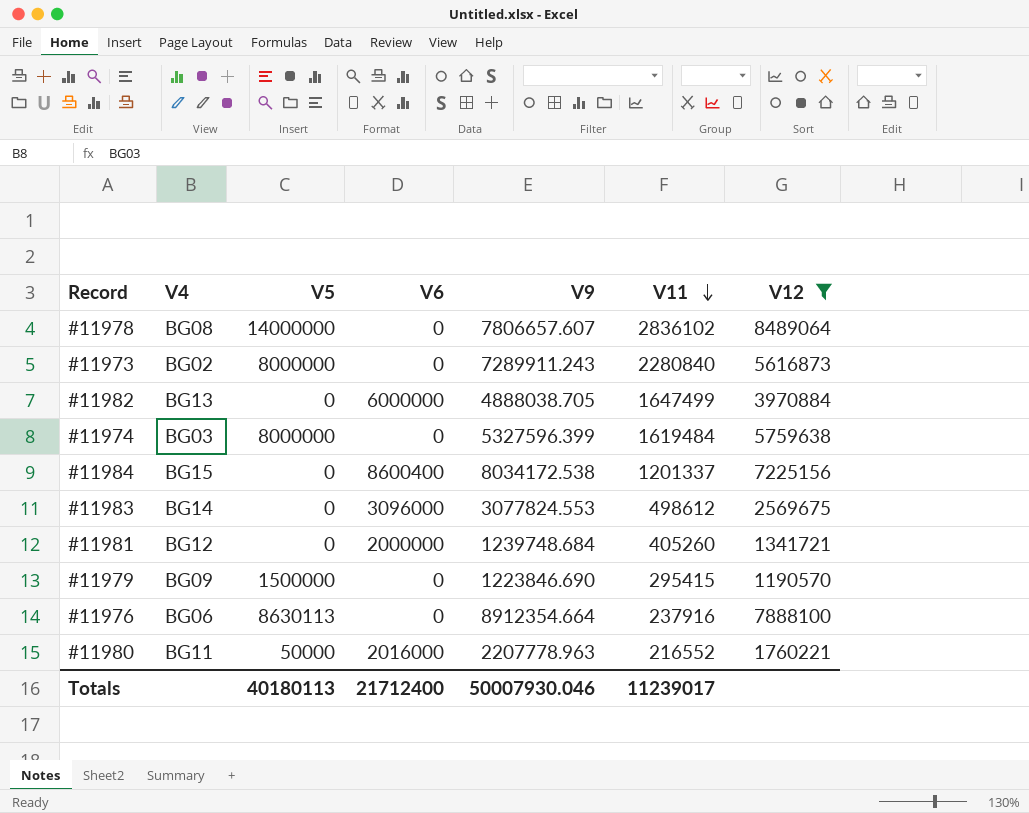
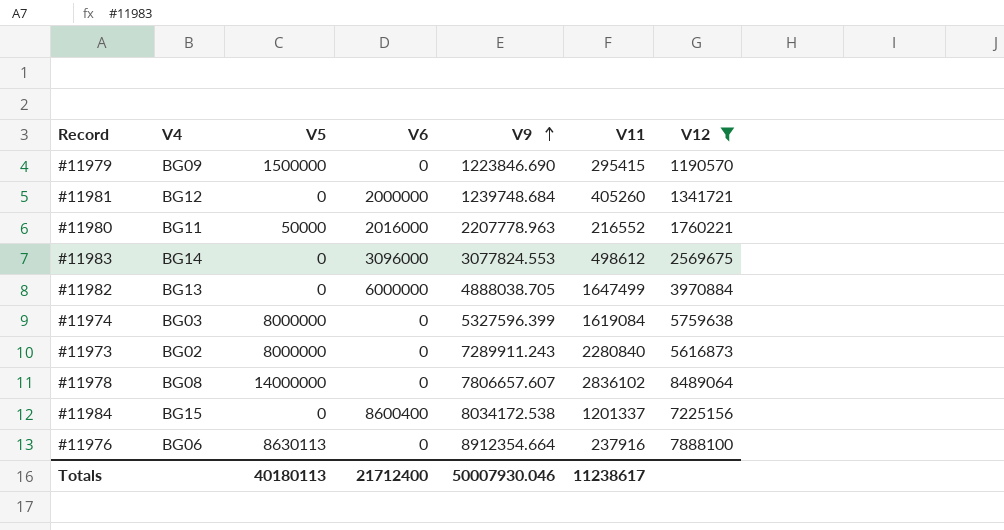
row order: V11 descending -> V9 ascending
#11974 | V11: 1619484 -> 1619084
Totals | V11: 11239017 -> 11238617

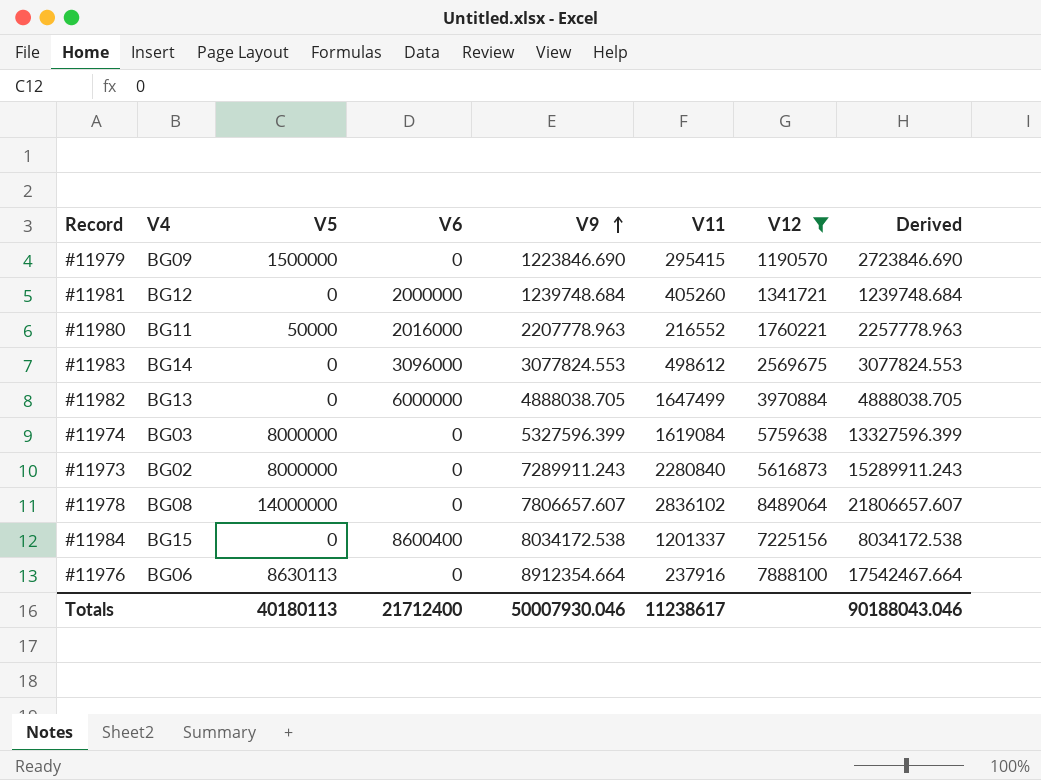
column Derived | formula: none -> [V5] + [V9]

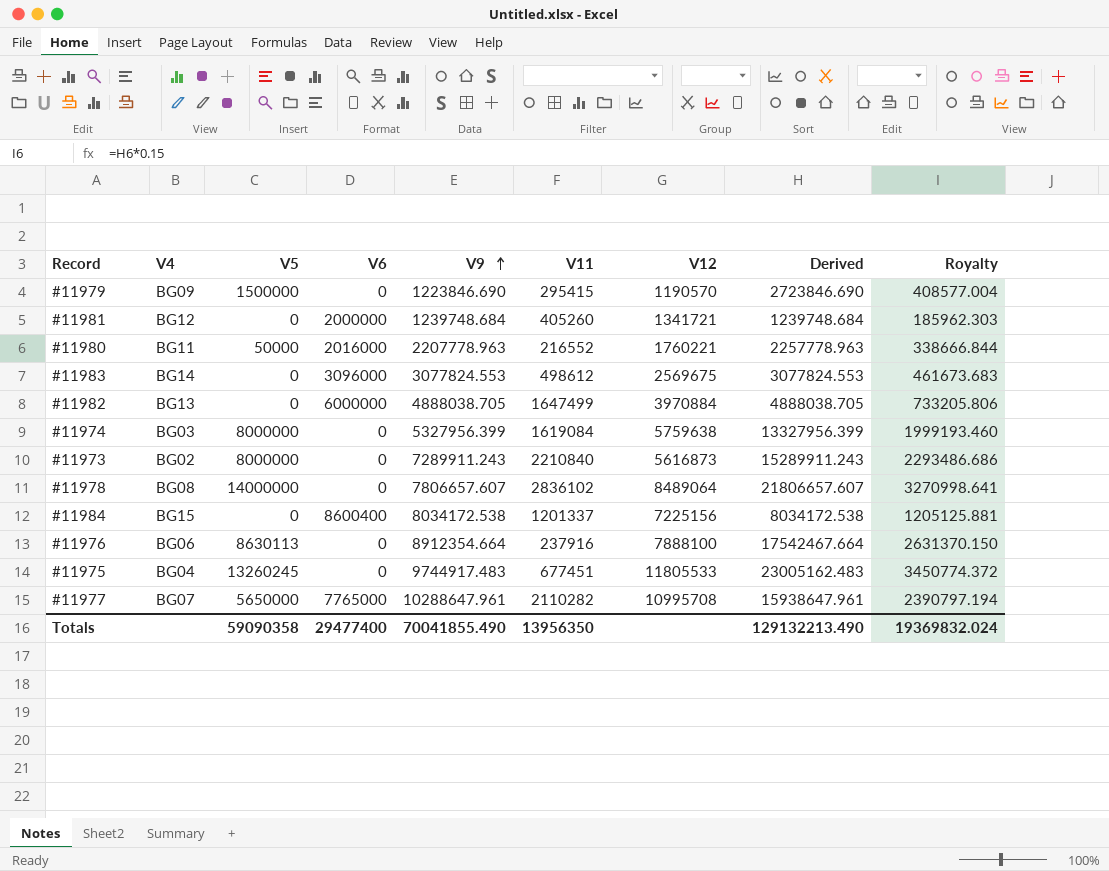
filter: V12 <= 8489064 -> none
column Royalty | formula: none -> [Derived] * 0.15
#11974 | V9: 5327596.399 -> 5327956.399
#11974 | Derived: 13327596.399 -> 13327956.399
#11973 | V11: 2280840 -> 2210840
Totals | V5: 40180113 -> 59090358
Totals | V6: 21712400 -> 29477400
Totals | V9: 50007930.046 -> 70041855.490
Totals | V11: 11238617 -> 13956350
Totals | Derived: 90188043.046 -> 129132213.490

